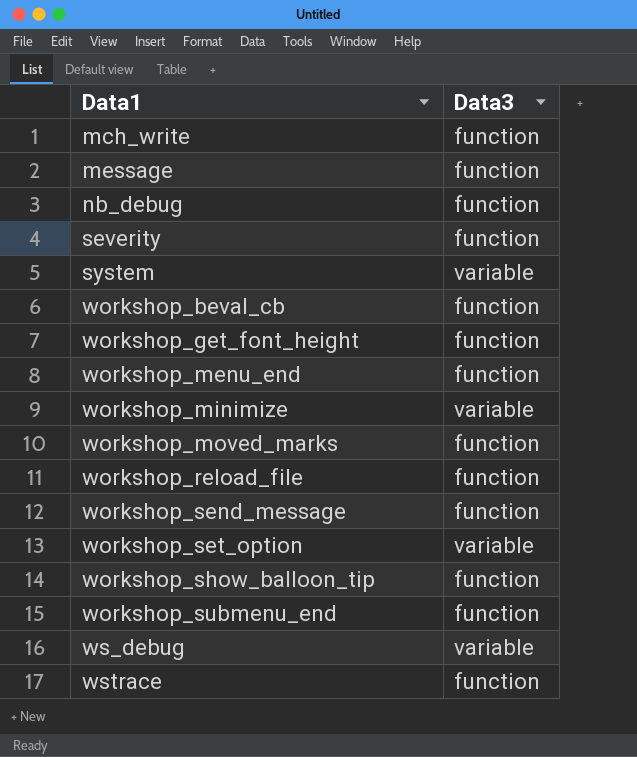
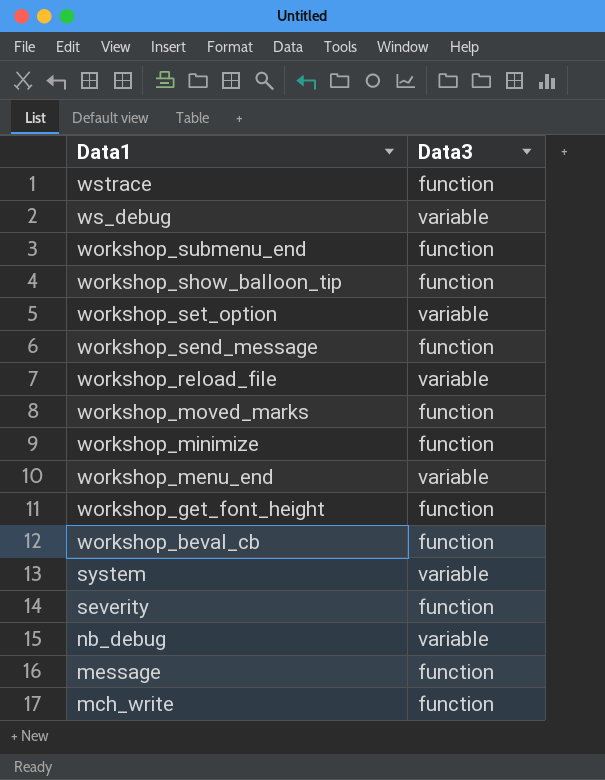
row order: Data1 ascending -> Data1 descending
workshop_reload_file | Data3: function -> variable
workshop_minimize | Data3: variable -> function
workshop_menu_end | Data3: function -> variable
nb_debug | Data3: function -> variable

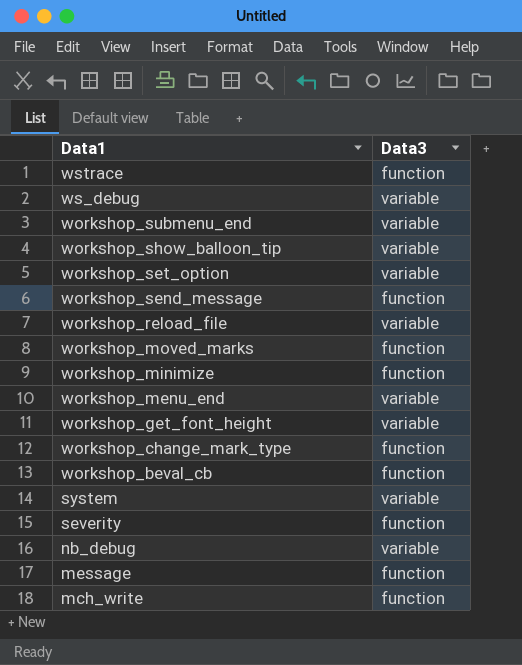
workshop_submenu_end | Data3: function -> variable
workshop_show_balloon_tip | Data3: function -> variable
workshop_get_font_height | Data3: function -> variable
row workshop_change_mark_type: none -> function

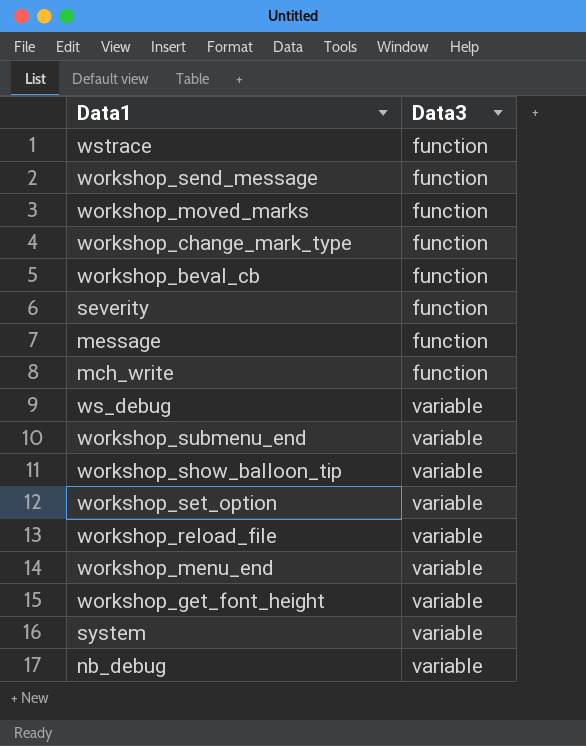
row order: Data1 descending -> Data3 ascending
row workshop_minimize: function -> none

